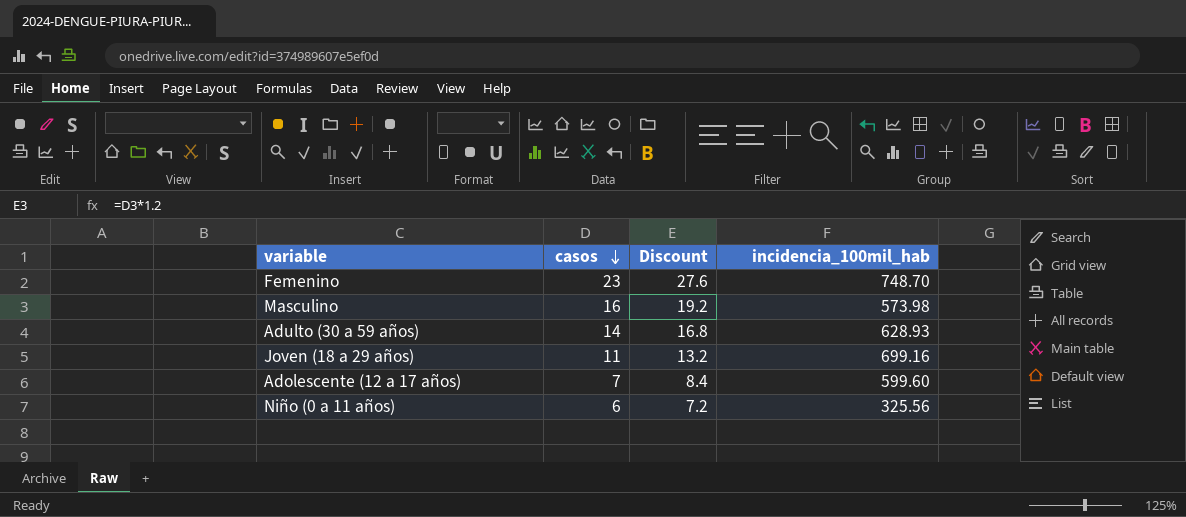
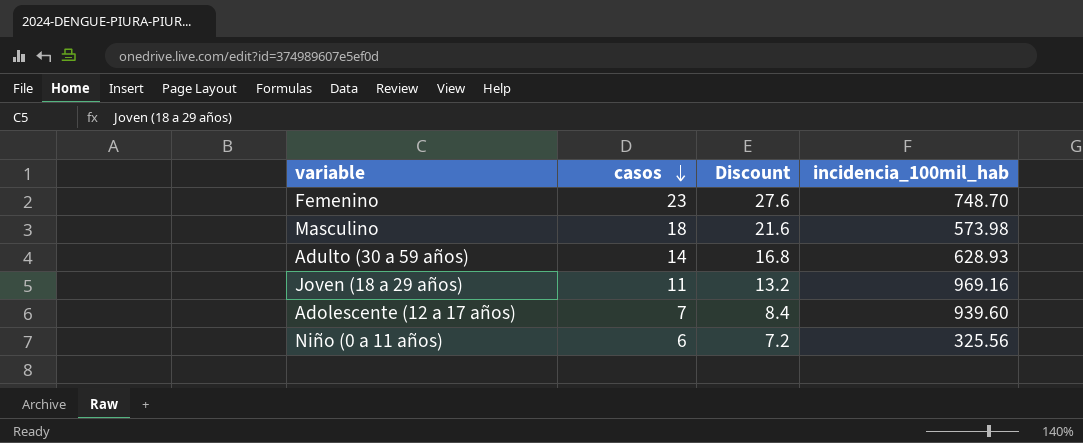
Masculino | casos: 16 -> 18
Masculino | Discount: 19.2 -> 21.6
Joven (18 a 29 años) | incidencia_100mil_hab: 699.16 -> 969.16
Adolescente (12 a 17 años) | incidencia_100mil_hab: 599.60 -> 939.60

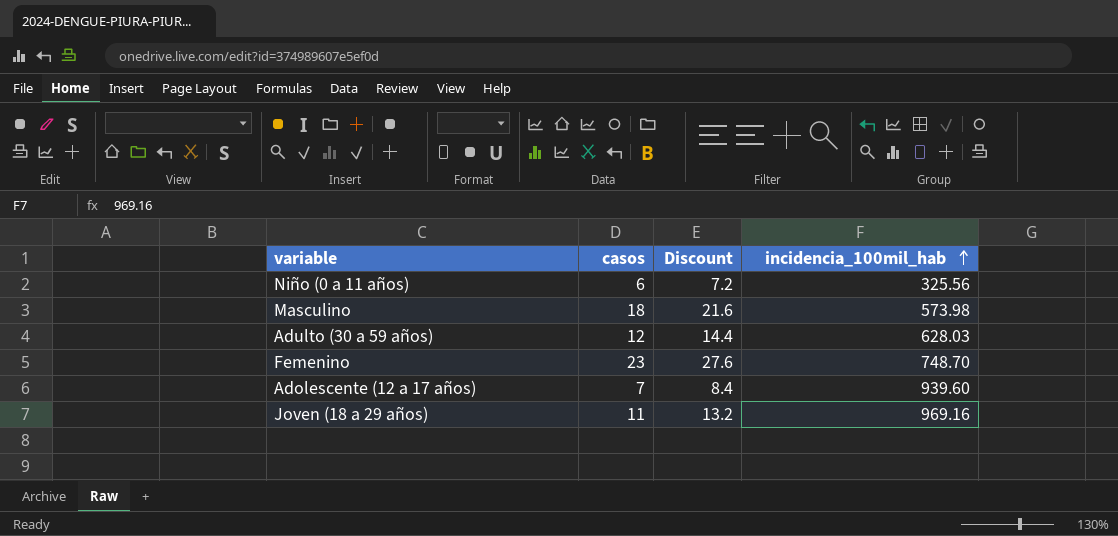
row order: casos descending -> incidencia_100mil_hab ascending
Adulto (30 a 59 años) | casos: 14 -> 12
Adulto (30 a 59 años) | Discount: 16.8 -> 14.4
Adulto (30 a 59 años) | incidencia_100mil_hab: 628.93 -> 628.03

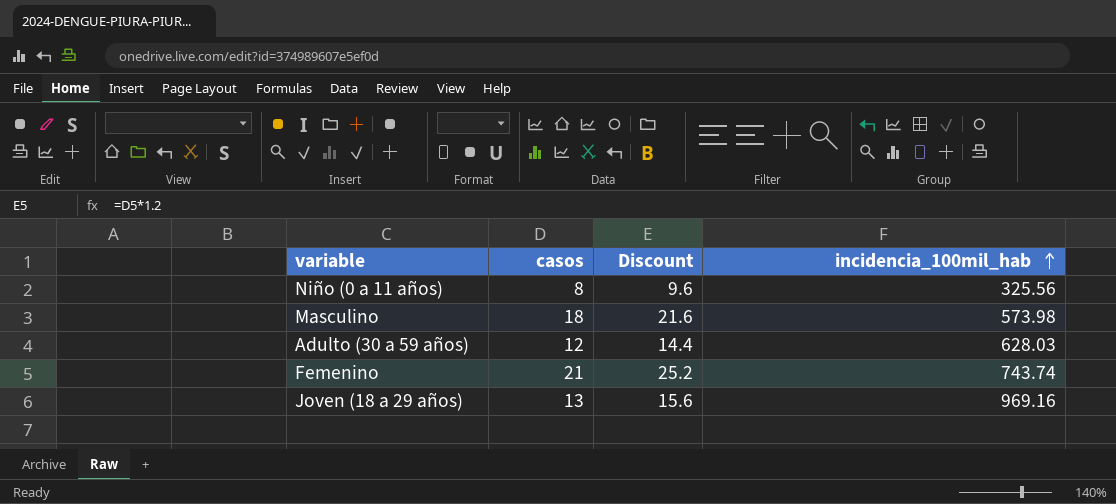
row Adolescente (12 a 17 años): 7 | 8.4 | 939.60 -> none
Niño (0 a 11 años) | casos: 6 -> 8
Niño (0 a 11 años) | Discount: 7.2 -> 9.6
Femenino | casos: 23 -> 21
Femenino | Discount: 27.6 -> 25.2
Femenino | incidencia_100mil_hab: 748.70 -> 743.74
Joven (18 a 29 años) | casos: 11 -> 13
Joven (18 a 29 años) | Discount: 13.2 -> 15.6

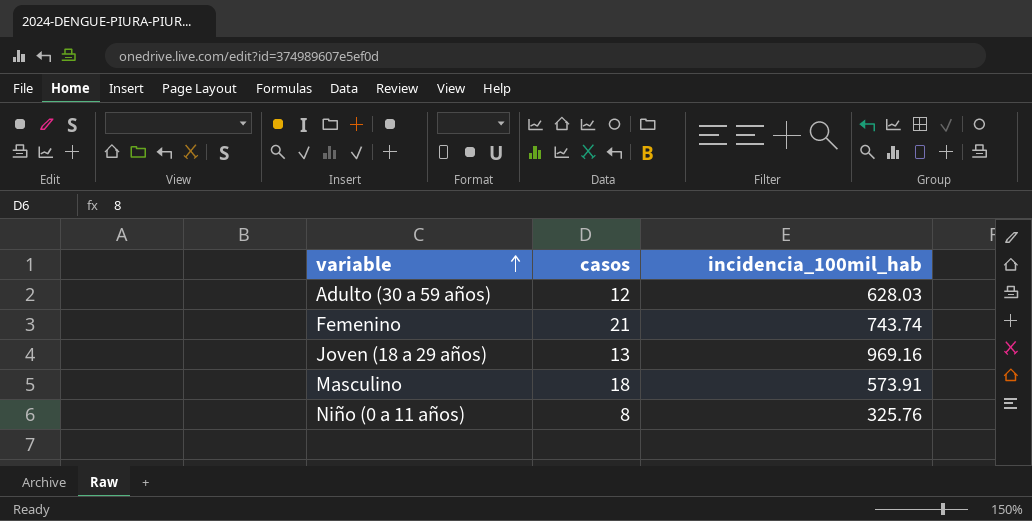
row order: incidencia_100mil_hab ascending -> variable ascending
column Discount | formula: [casos] * 1.2 -> none
Masculino | incidencia_100mil_hab: 573.98 -> 573.91
Niño (0 a 11 años) | incidencia_100mil_hab: 325.56 -> 325.76

